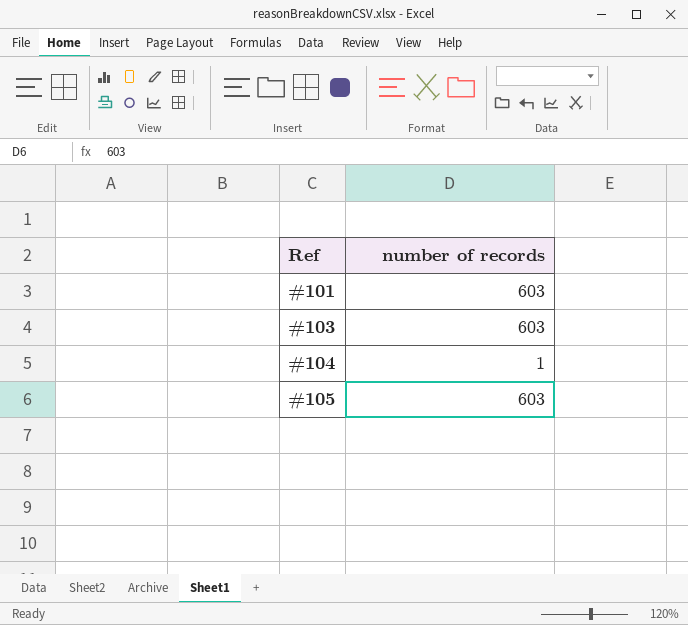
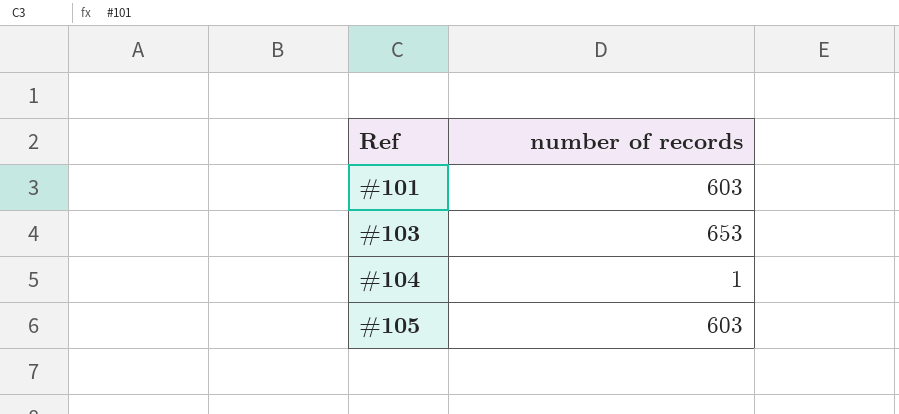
#103 | number of records: 603 -> 653

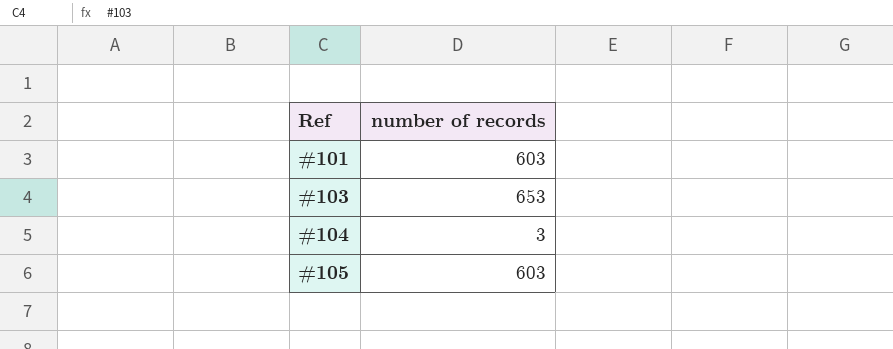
#104 | number of records: 1 -> 3

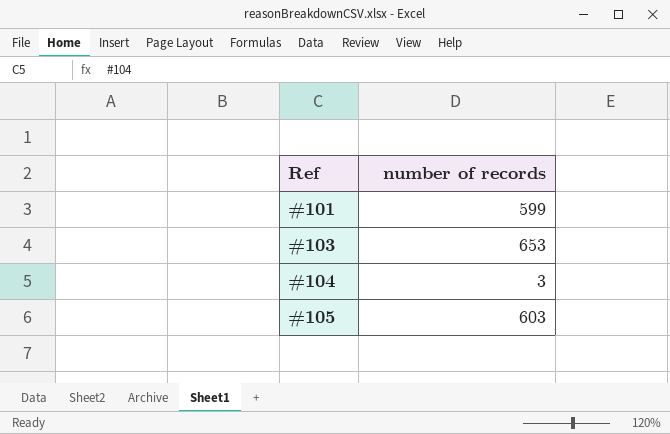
#101 | number of records: 603 -> 599

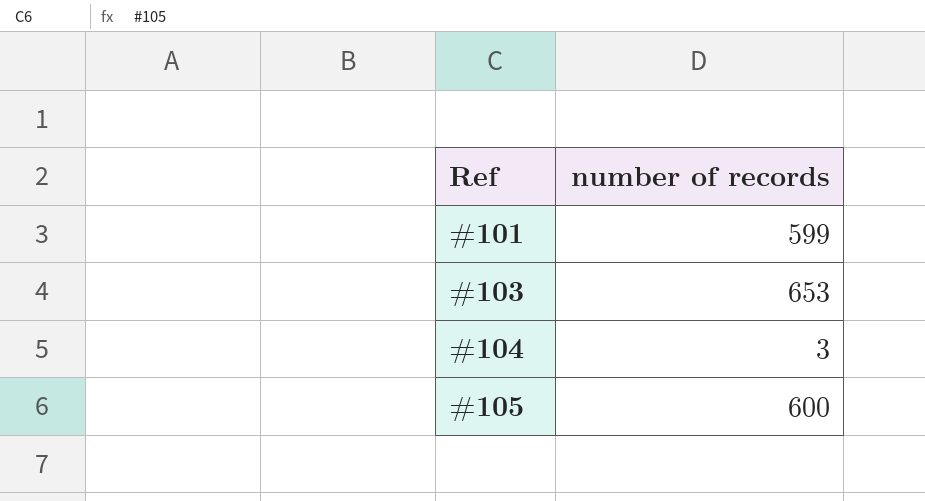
#105 | number of records: 603 -> 600

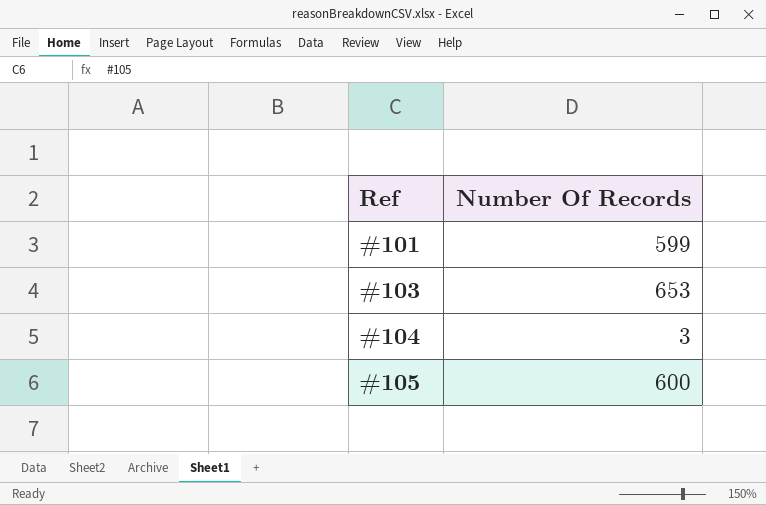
column name: number of records -> Number Of Records

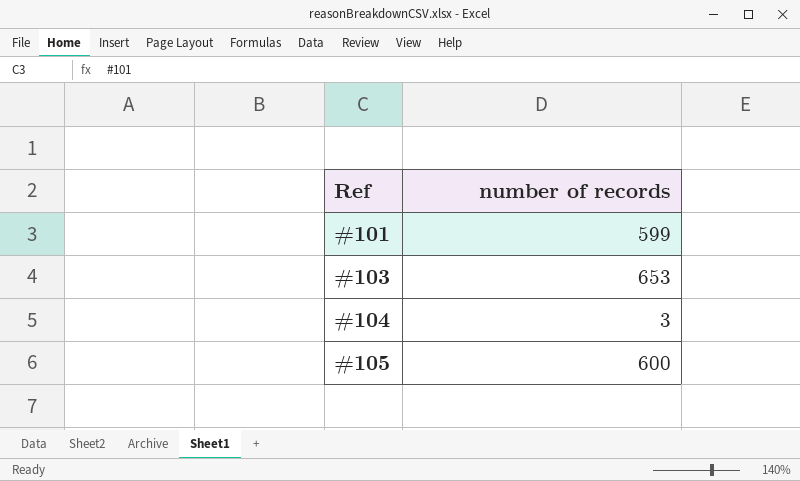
column name: Number Of Records -> number of records

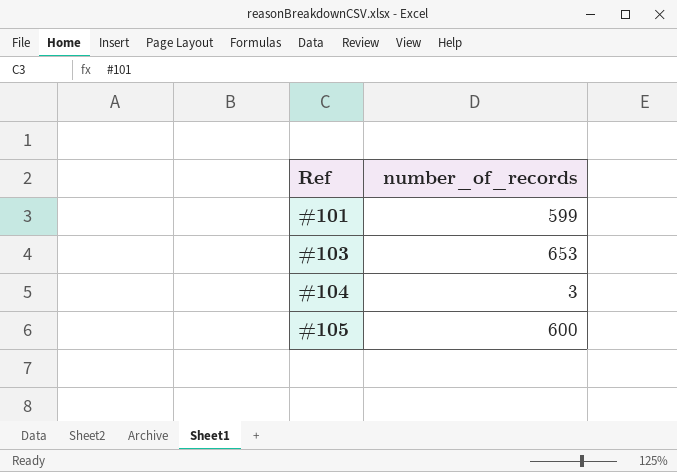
column name: number of records -> number_of_records

